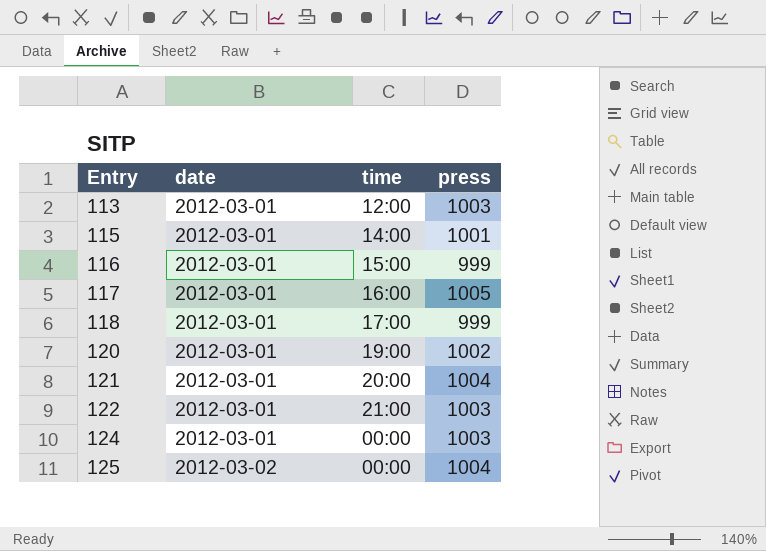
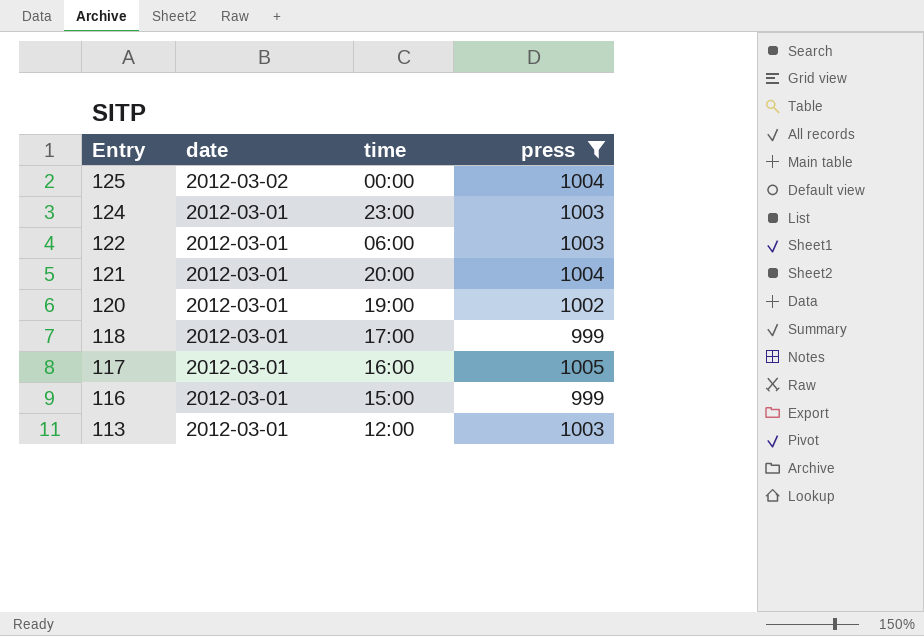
filter: none -> press != 1001
row order: Entry ascending -> Entry descending
124 | time: 00:00 -> 23:00
122 | time: 21:00 -> 06:00

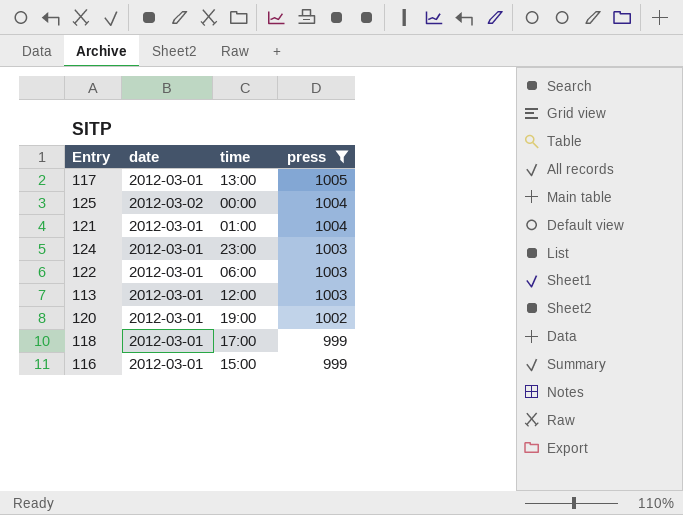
row order: Entry descending -> press descending
117 | time: 16:00 -> 13:00
121 | time: 20:00 -> 01:00

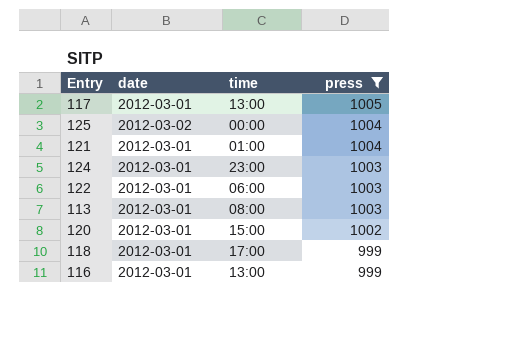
113 | time: 12:00 -> 08:00
120 | time: 19:00 -> 15:00
116 | time: 15:00 -> 13:00

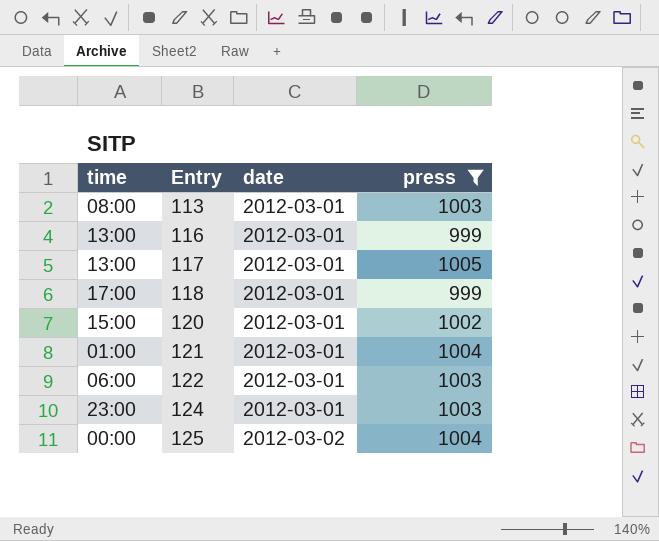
row order: press descending -> Entry ascending
column time | position: 3 -> 1

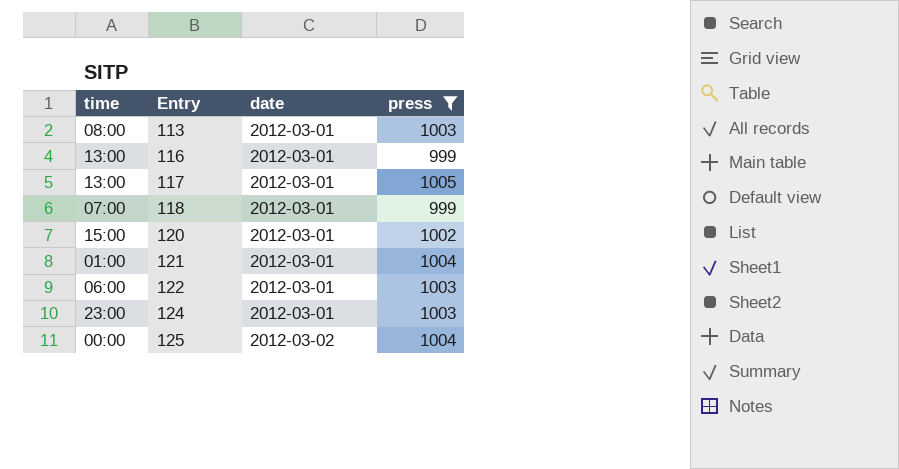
118 | time: 17:00 -> 07:00

